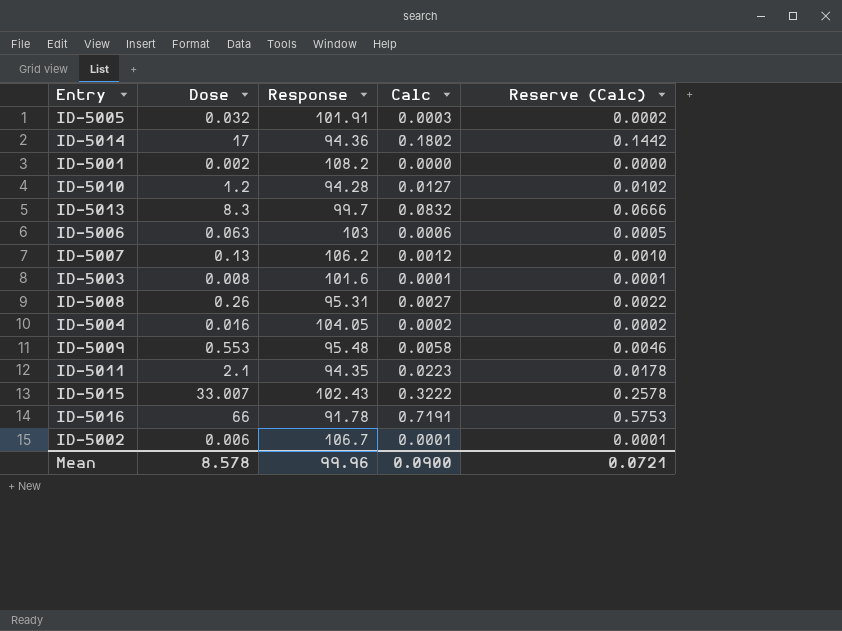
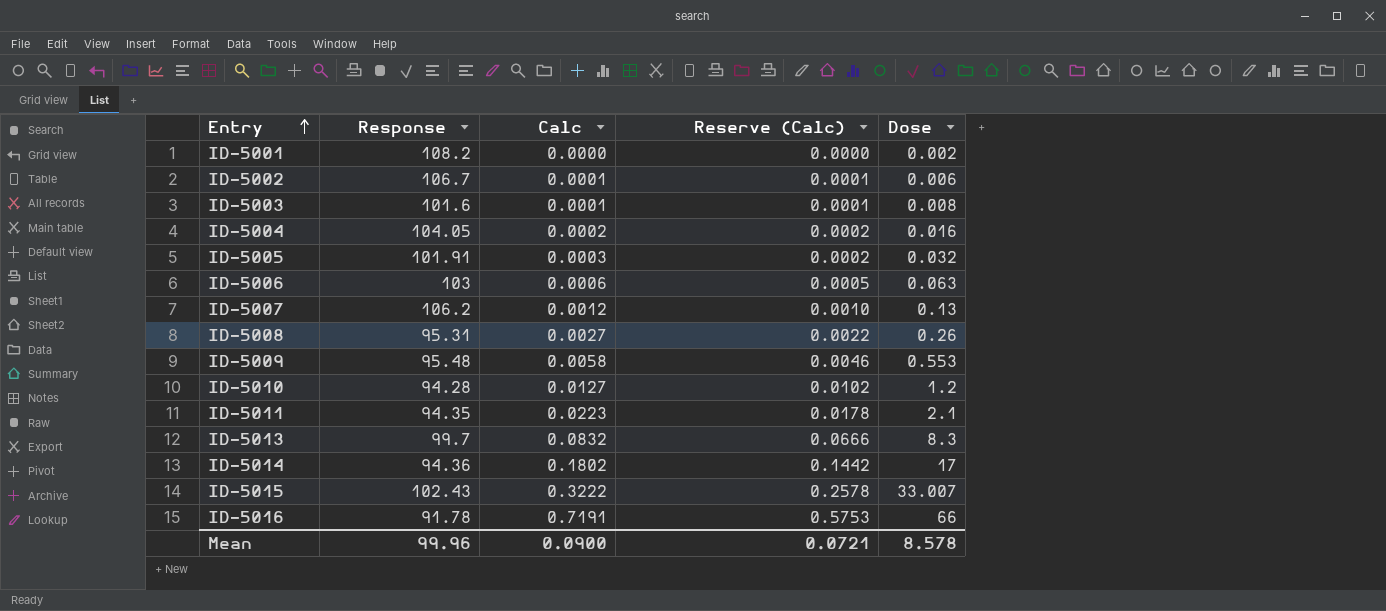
row order: none -> Entry ascending
column Dose | position: 2 -> 5

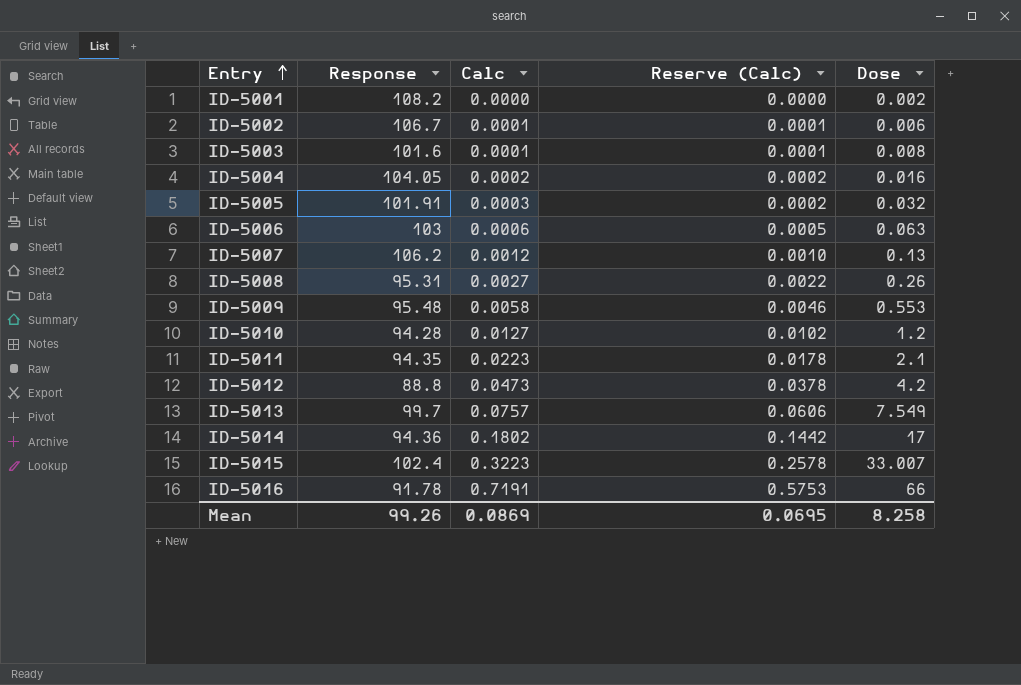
row ID-5012: none -> 88.8 | 0.0473 | 0.0378 | 4.2
ID-5013 | Calc: 0.0832 -> 0.0757
ID-5013 | Reserve (Calc): 0.0666 -> 0.0606
ID-5013 | Dose: 8.3 -> 7.549
ID-5015 | Response: 102.43 -> 102.4
ID-5015 | Calc: 0.3222 -> 0.3223
Mean | Response: 99.96 -> 99.26
Mean | Calc: 0.0900 -> 0.0869
Mean | Reserve (Calc): 0.0721 -> 0.0695
Mean | Dose: 8.578 -> 8.258

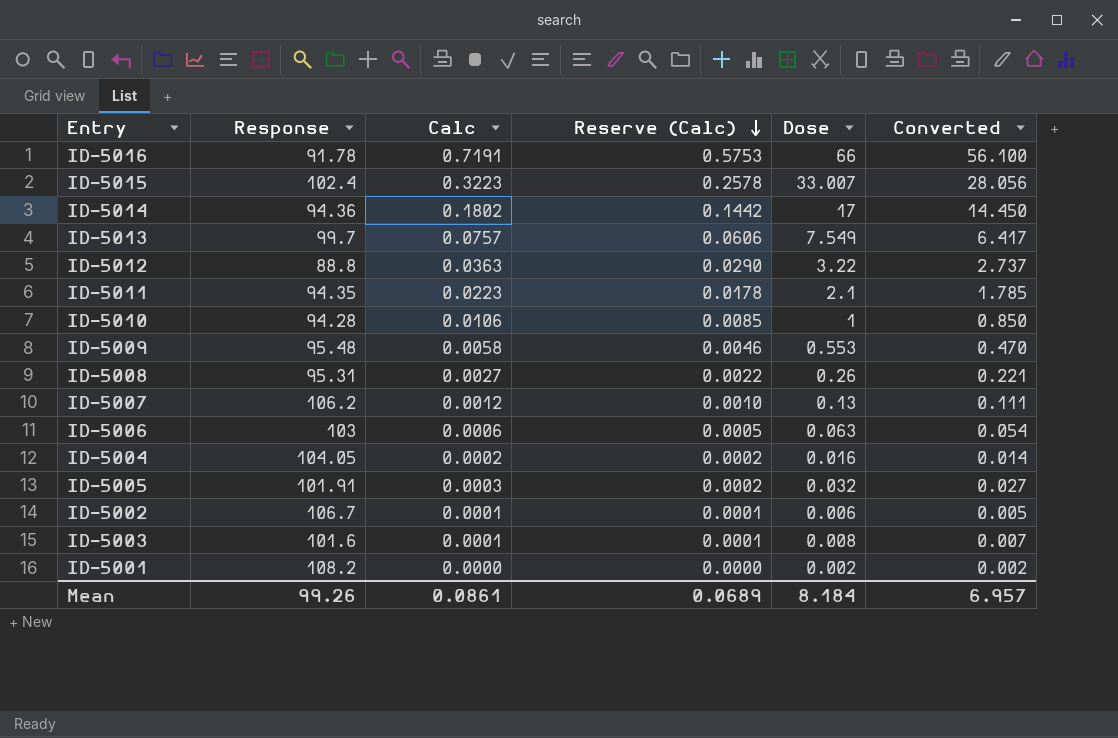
row order: Entry ascending -> Reserve (Calc) descending
column Converted | formula: none -> [Dose] * 0.85
ID-5012 | Calc: 0.0473 -> 0.0363
ID-5012 | Reserve (Calc): 0.0378 -> 0.0290
ID-5012 | Dose: 4.2 -> 3.22
ID-5010 | Calc: 0.0127 -> 0.0106
ID-5010 | Reserve (Calc): 0.0102 -> 0.0085
ID-5010 | Dose: 1.2 -> 1
Mean | Calc: 0.0869 -> 0.0861
Mean | Reserve (Calc): 0.0695 -> 0.0689
Mean | Dose: 8.258 -> 8.184

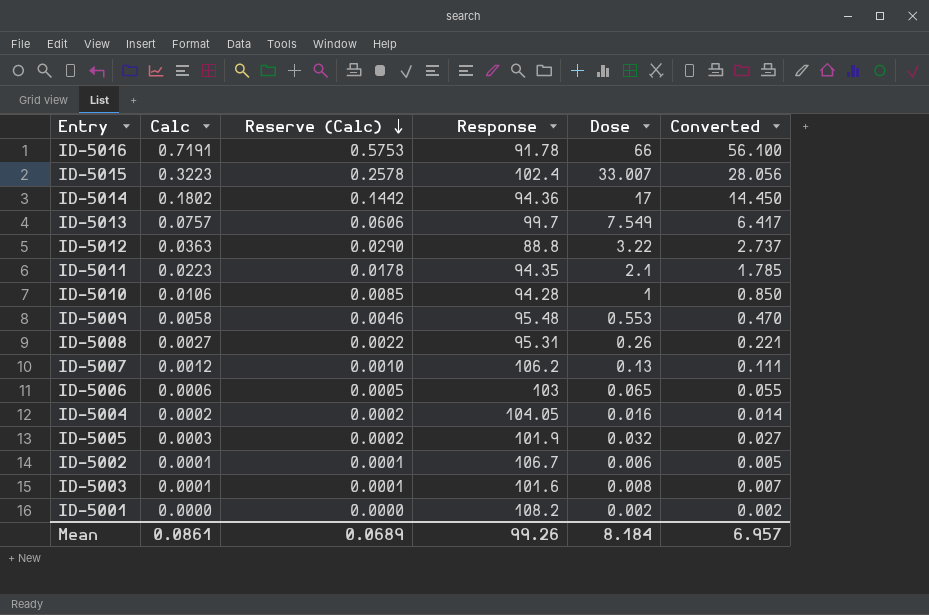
column Response | position: 2 -> 4
ID-5006 | Dose: 0.063 -> 0.065
ID-5006 | Converted: 0.054 -> 0.055
ID-5005 | Response: 101.91 -> 101.9

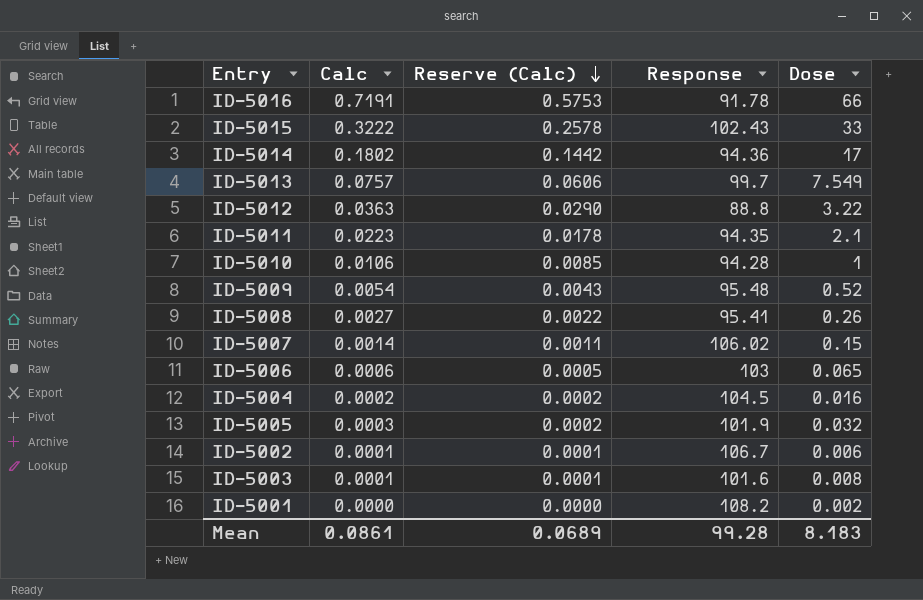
column Converted | formula: [Dose] * 0.85 -> none
ID-5015 | Calc: 0.3223 -> 0.3222
ID-5015 | Response: 102.4 -> 102.43
ID-5015 | Dose: 33.007 -> 33
ID-5009 | Calc: 0.0058 -> 0.0054
ID-5009 | Reserve (Calc): 0.0046 -> 0.0043
ID-5009 | Dose: 0.553 -> 0.52
ID-5008 | Response: 95.31 -> 95.41
ID-5007 | Calc: 0.0012 -> 0.0014
ID-5007 | Reserve (Calc): 0.0010 -> 0.0011
ID-5007 | Response: 106.2 -> 106.02
ID-5007 | Dose: 0.13 -> 0.15
ID-5004 | Response: 104.05 -> 104.5
Mean | Response: 99.26 -> 99.28
Mean | Dose: 8.184 -> 8.183

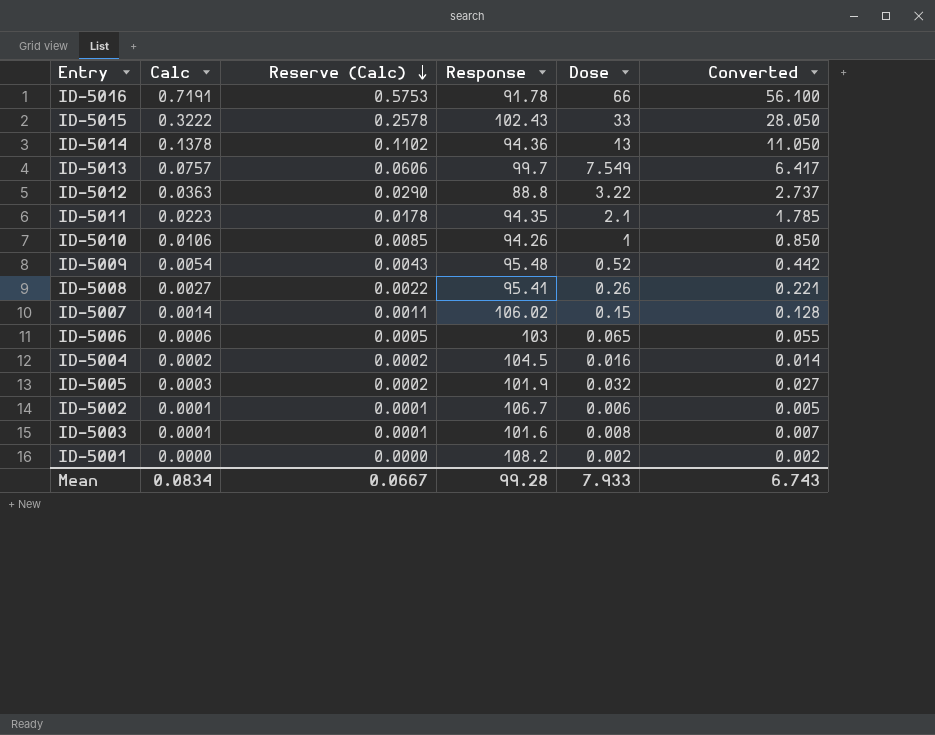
column Converted | formula: none -> [Dose] * 0.85
ID-5014 | Calc: 0.1802 -> 0.1378
ID-5014 | Reserve (Calc): 0.1442 -> 0.1102
ID-5014 | Dose: 17 -> 13
ID-5010 | Response: 94.28 -> 94.26
Mean | Calc: 0.0861 -> 0.0834
Mean | Reserve (Calc): 0.0689 -> 0.0667
Mean | Dose: 8.183 -> 7.933

